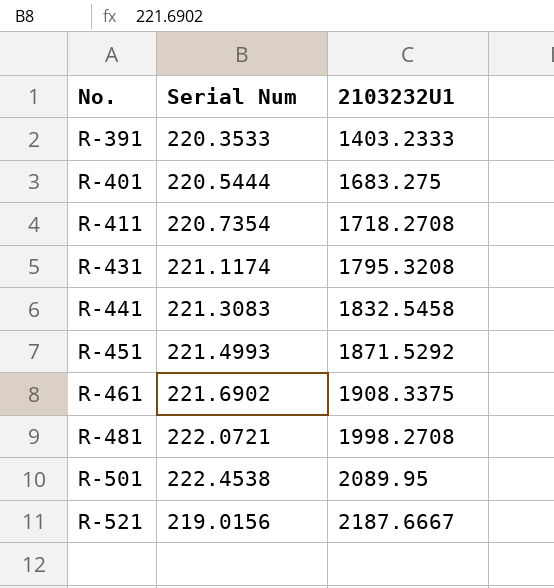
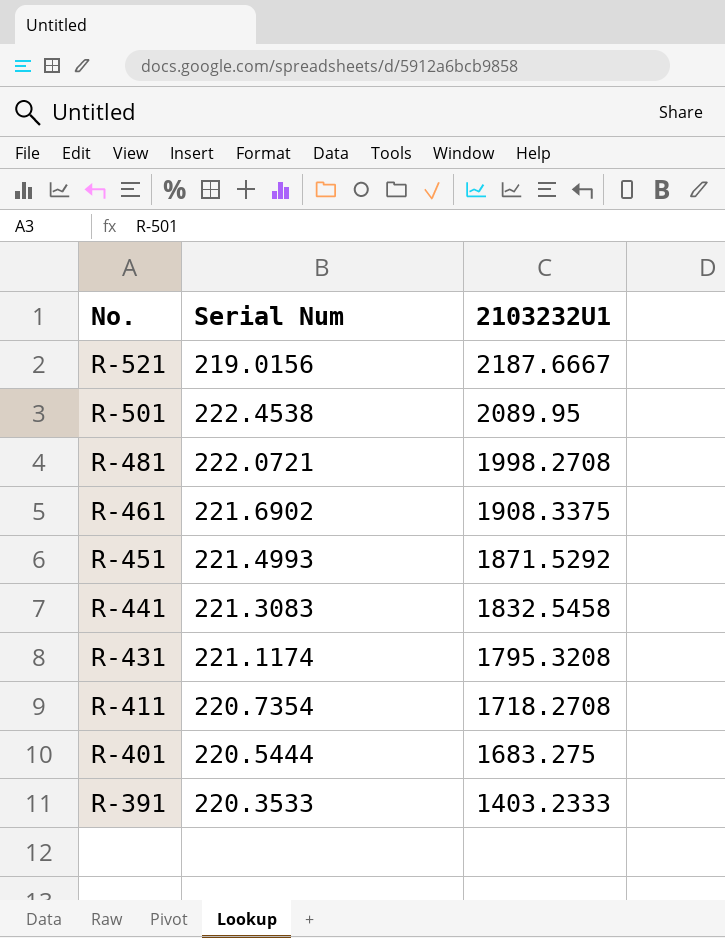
row order: No. ascending -> No. descending

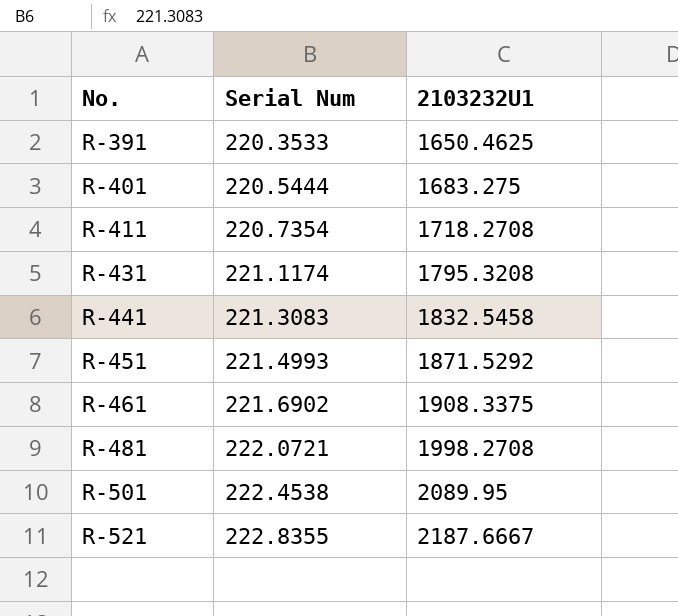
row order: No. descending -> No. ascending
R-391 | 2103232U1: 1403.2333 -> 1650.4625
R-521 | Serial Num: 219.0156 -> 222.8355

